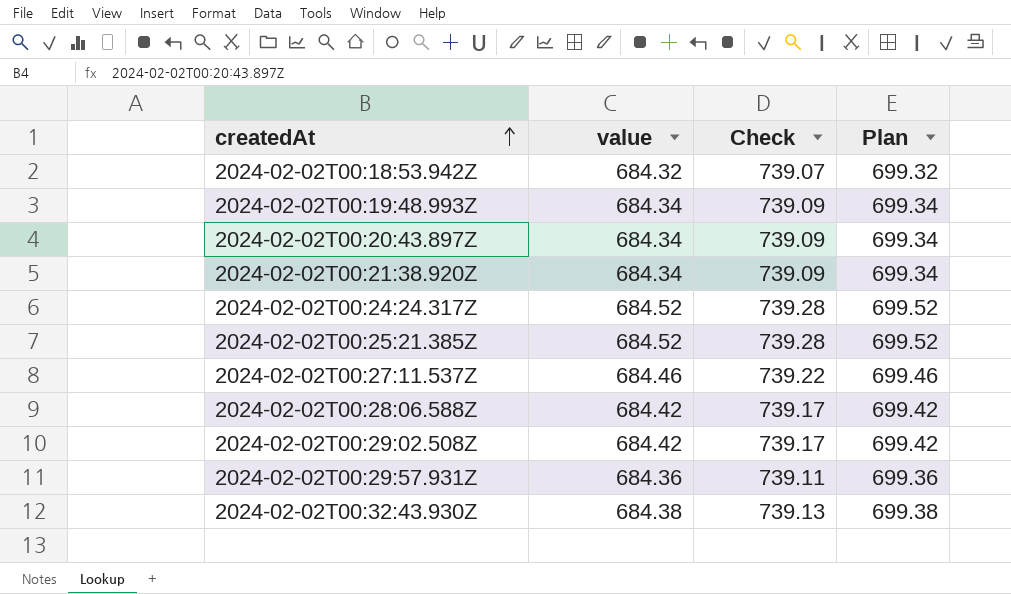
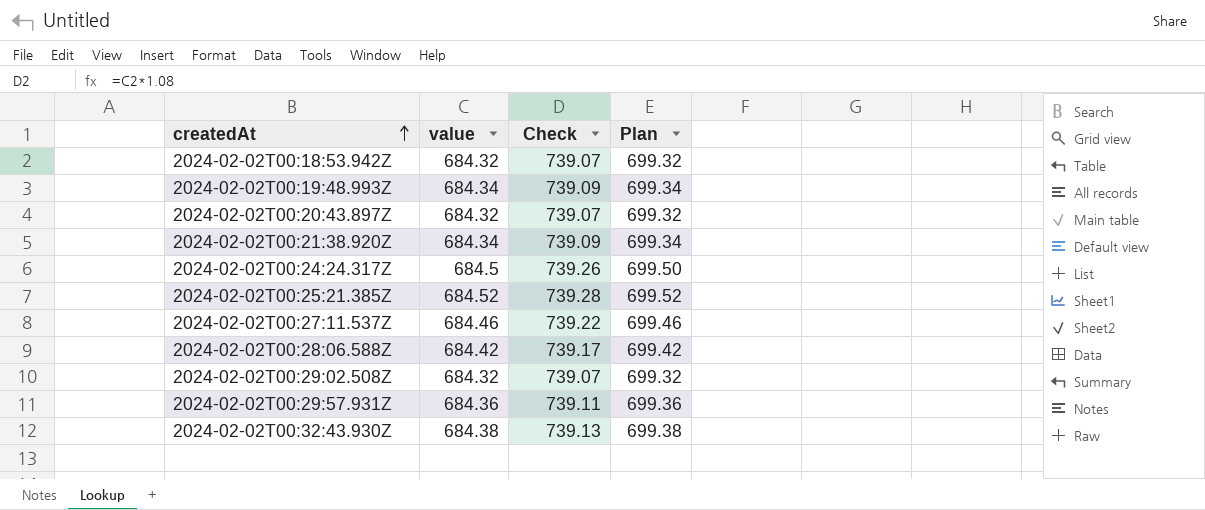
2024-02-02T00:20:43.897Z | value: 684.34 -> 684.32
2024-02-02T00:20:43.897Z | Check: 739.09 -> 739.07
2024-02-02T00:20:43.897Z | Plan: 699.34 -> 699.32
2024-02-02T00:24:24.317Z | value: 684.52 -> 684.5
2024-02-02T00:24:24.317Z | Check: 739.28 -> 739.26
2024-02-02T00:24:24.317Z | Plan: 699.52 -> 699.50
2024-02-02T00:29:02.508Z | value: 684.42 -> 684.32
2024-02-02T00:29:02.508Z | Check: 739.17 -> 739.07
2024-02-02T00:29:02.508Z | Plan: 699.42 -> 699.32

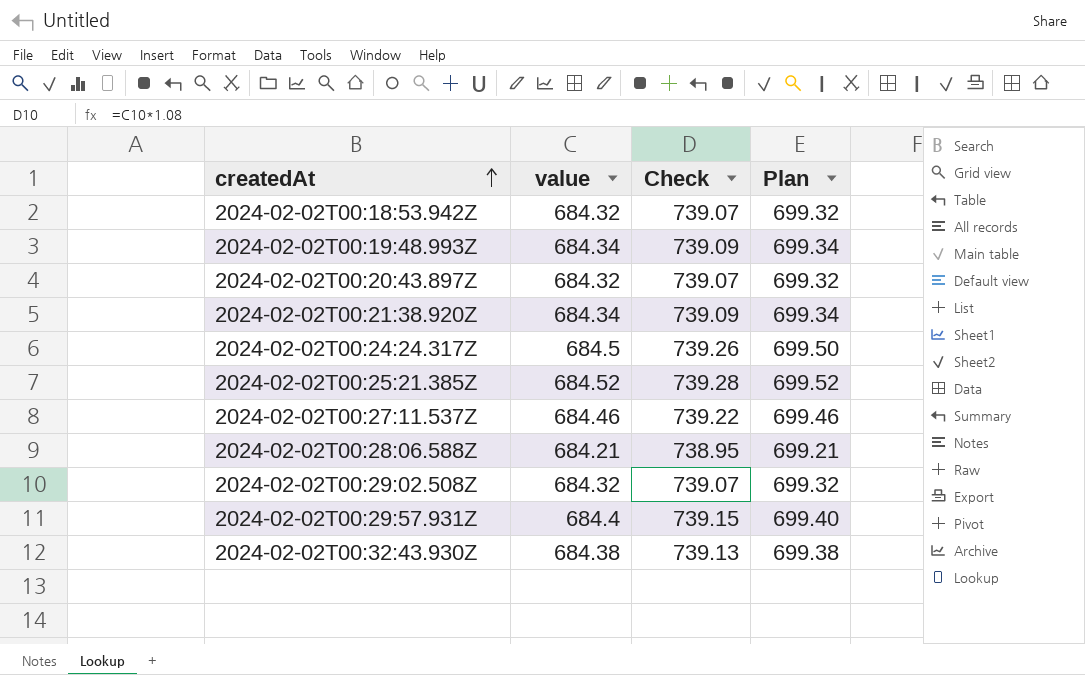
2024-02-02T00:28:06.588Z | value: 684.42 -> 684.21
2024-02-02T00:28:06.588Z | Check: 739.17 -> 738.95
2024-02-02T00:28:06.588Z | Plan: 699.42 -> 699.21
2024-02-02T00:29:57.931Z | value: 684.36 -> 684.4
2024-02-02T00:29:57.931Z | Check: 739.11 -> 739.15
2024-02-02T00:29:57.931Z | Plan: 699.36 -> 699.40

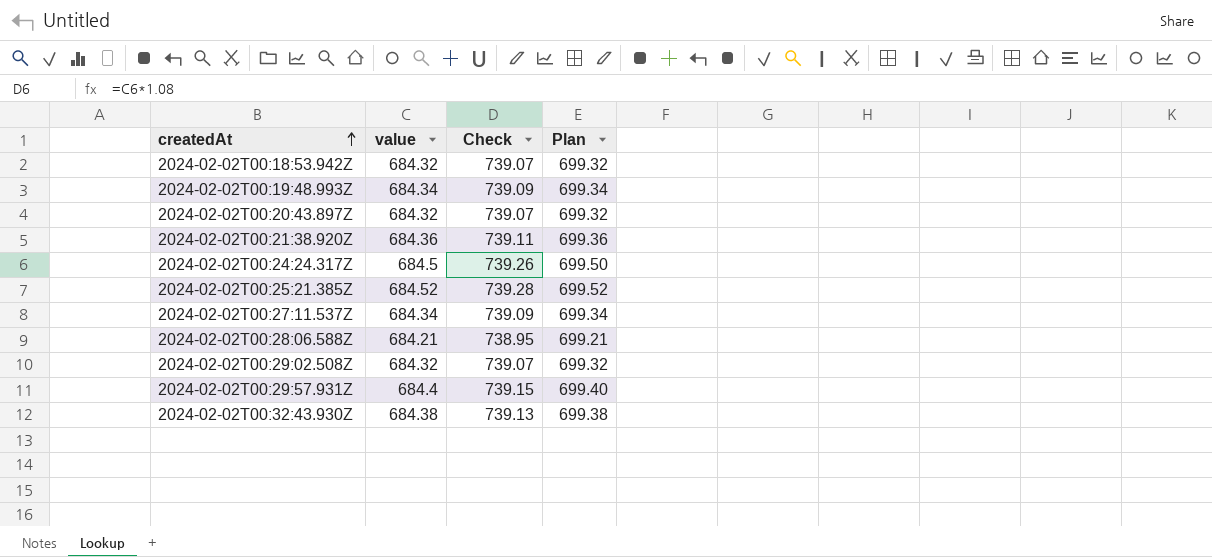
2024-02-02T00:21:38.920Z | value: 684.34 -> 684.36
2024-02-02T00:21:38.920Z | Check: 739.09 -> 739.11
2024-02-02T00:21:38.920Z | Plan: 699.34 -> 699.36
2024-02-02T00:27:11.537Z | value: 684.46 -> 684.34
2024-02-02T00:27:11.537Z | Check: 739.22 -> 739.09
2024-02-02T00:27:11.537Z | Plan: 699.46 -> 699.34

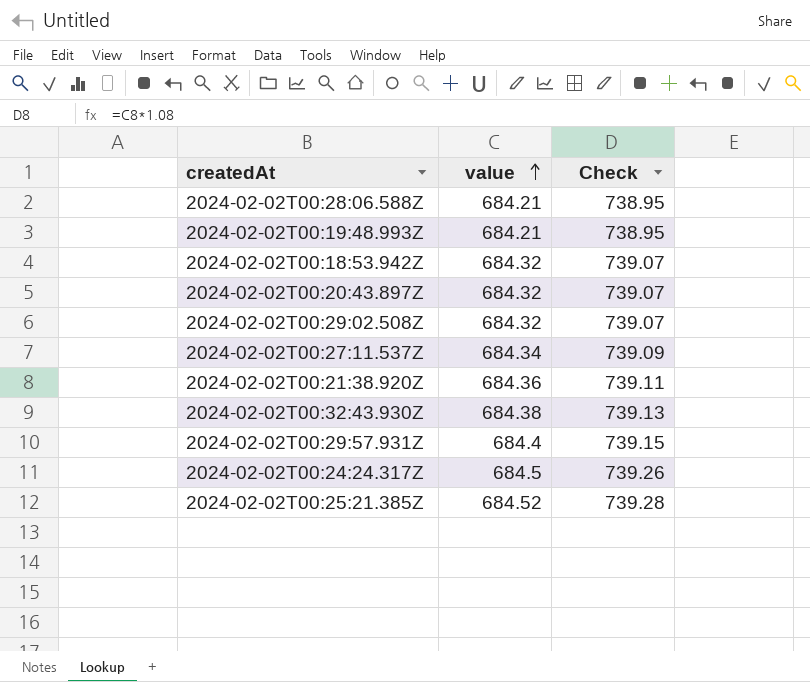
row order: createdAt ascending -> value ascending
column Plan | formula: [value] + 15 -> none
2024-02-02T00:19:48.993Z | value: 684.34 -> 684.21
2024-02-02T00:19:48.993Z | Check: 739.09 -> 738.95

